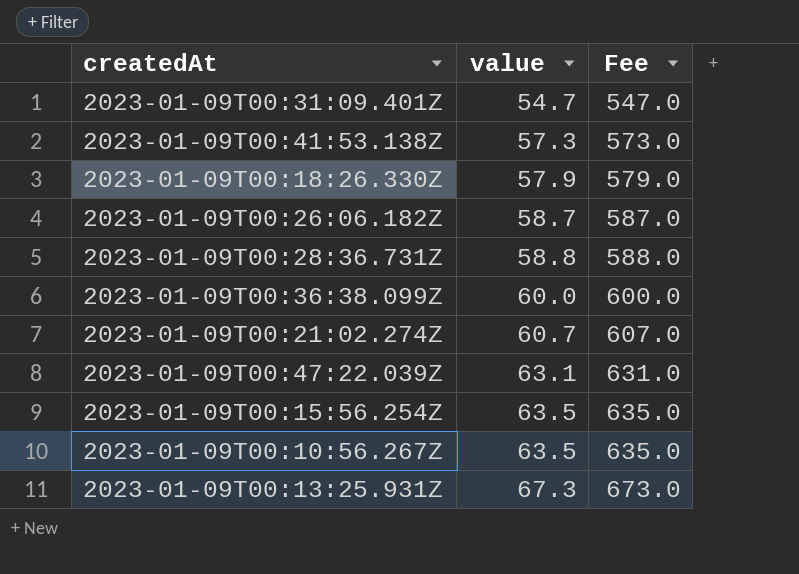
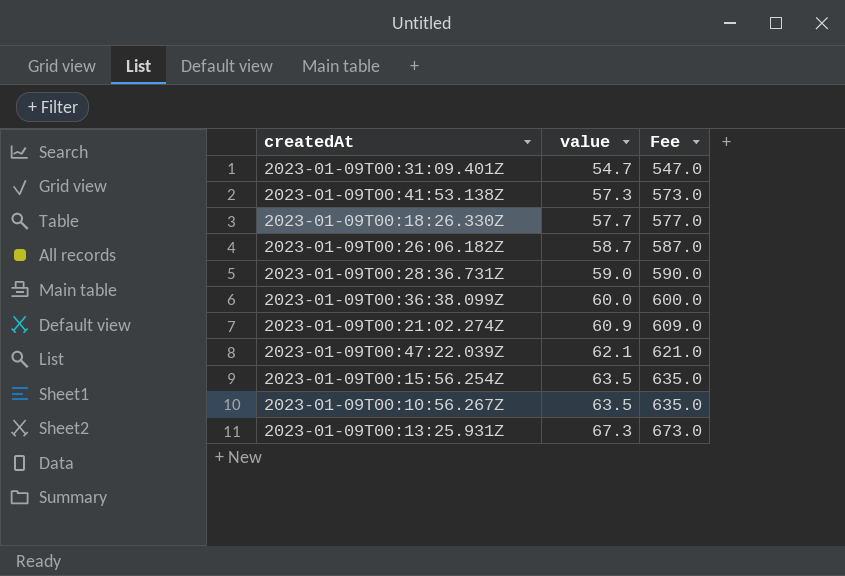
2023-01-09T00:18:26.330Z | value: 57.9 -> 57.7
2023-01-09T00:18:26.330Z | Fee: 579.0 -> 577.0
2023-01-09T00:28:36.731Z | value: 58.8 -> 59.0
2023-01-09T00:28:36.731Z | Fee: 588.0 -> 590.0
2023-01-09T00:21:02.274Z | value: 60.7 -> 60.9
2023-01-09T00:21:02.274Z | Fee: 607.0 -> 609.0
2023-01-09T00:47:22.039Z | value: 63.1 -> 62.1
2023-01-09T00:47:22.039Z | Fee: 631.0 -> 621.0

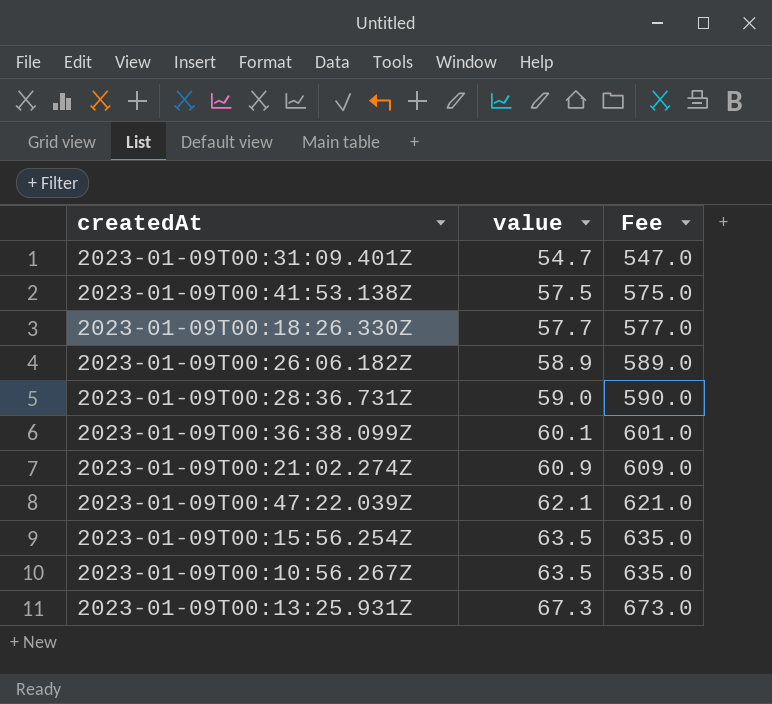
2023-01-09T00:41:53.138Z | value: 57.3 -> 57.5
2023-01-09T00:41:53.138Z | Fee: 573.0 -> 575.0
2023-01-09T00:26:06.182Z | value: 58.7 -> 58.9
2023-01-09T00:26:06.182Z | Fee: 587.0 -> 589.0
2023-01-09T00:36:38.099Z | value: 60.0 -> 60.1
2023-01-09T00:36:38.099Z | Fee: 600.0 -> 601.0

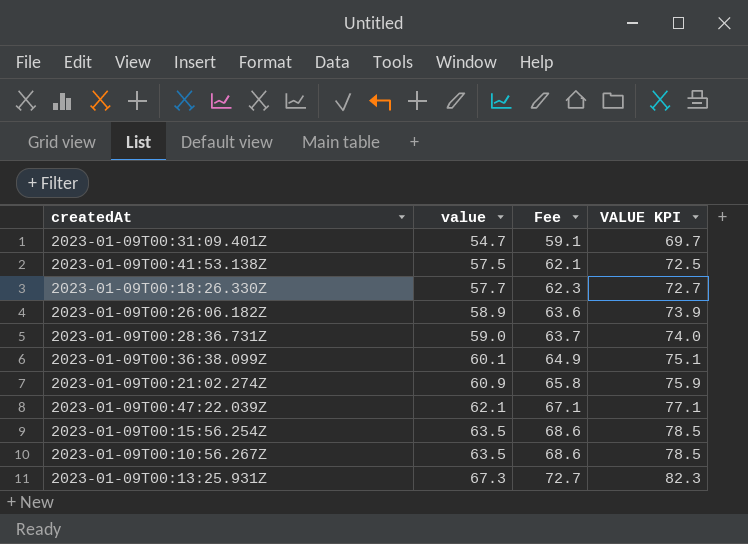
column Fee | formula: [value] * 10 -> [value] * 1.08
column VALUE KPI | formula: none -> [value] + 15

